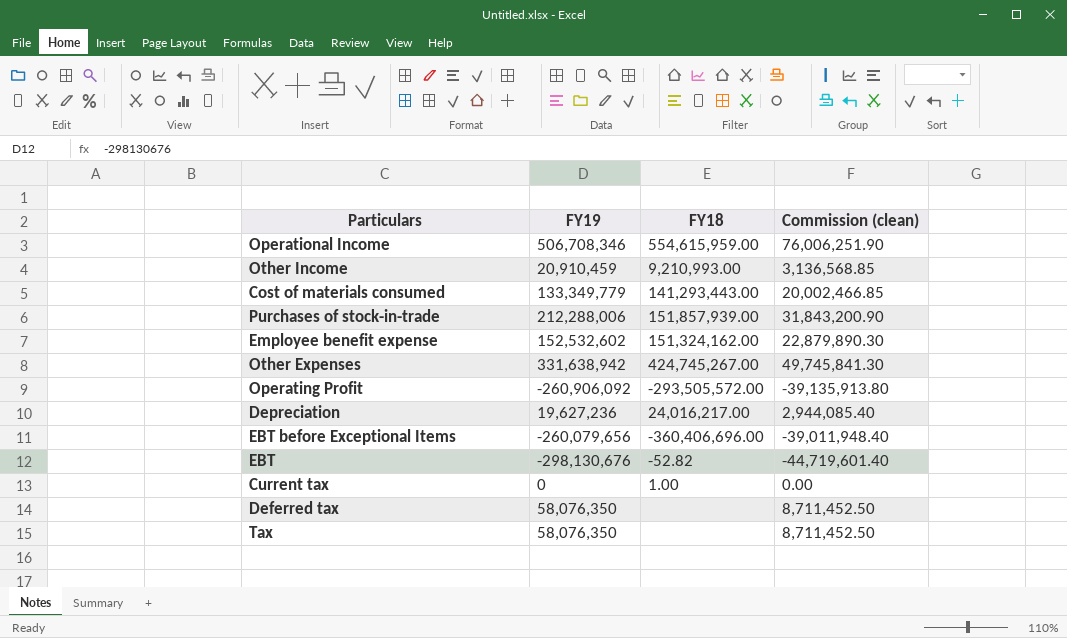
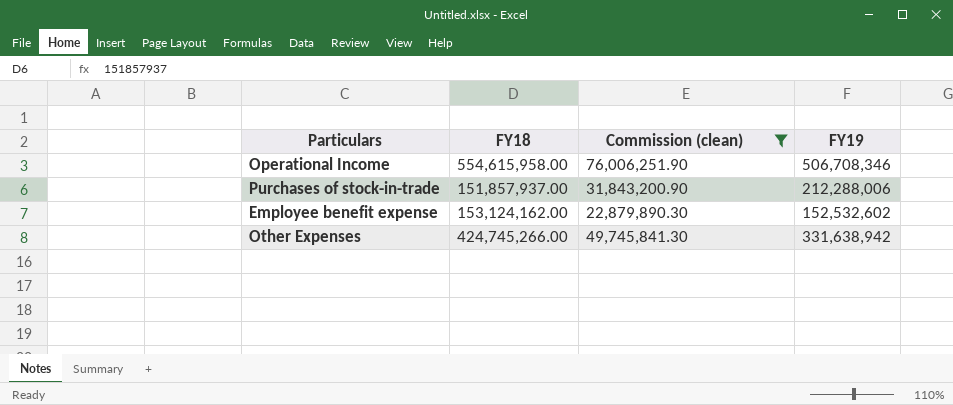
filter: none -> Commission (clean) >= 22,879,890.30
column FY19 | position: 2 -> 4
Operational Income | FY18: 554,615,959.00 -> 554,615,958.00
Purchases of stock-in-trade | FY18: 151,857,939.00 -> 151,857,937.00
Employee benefit expense | FY18: 151,324,162.00 -> 153,124,162.00
Other Expenses | FY18: 424,745,267.00 -> 424,745,266.00

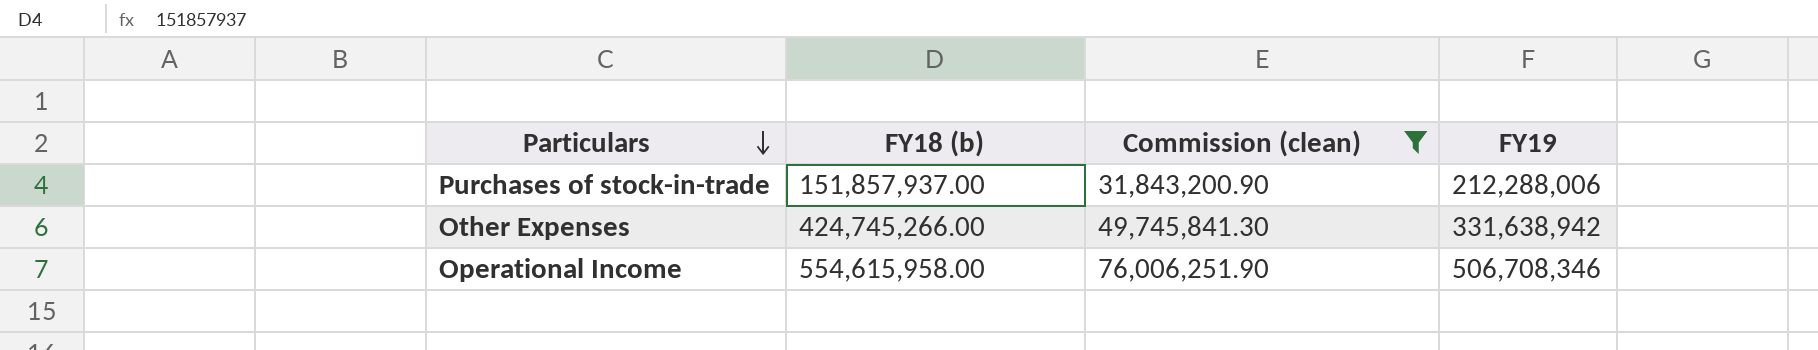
row order: none -> Particulars descending
column name: FY18 -> FY18 (b)
row Employee benefit expense: 153,124,162.00 | 22,879,890.30 | 152,532,602 -> none

